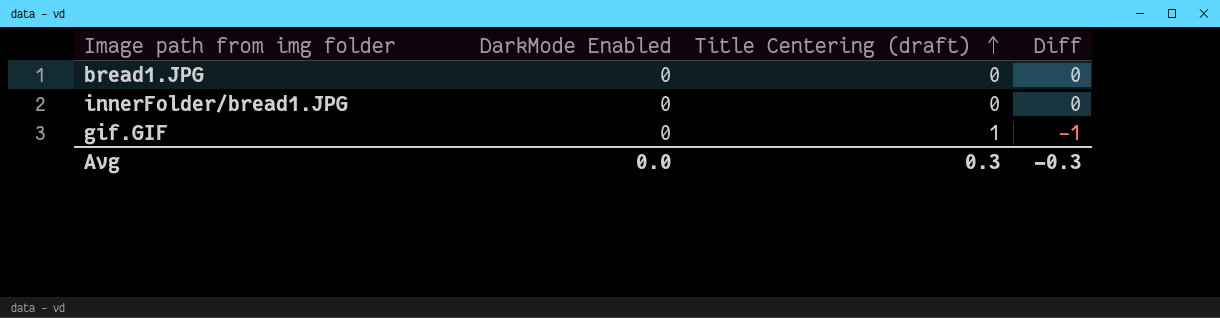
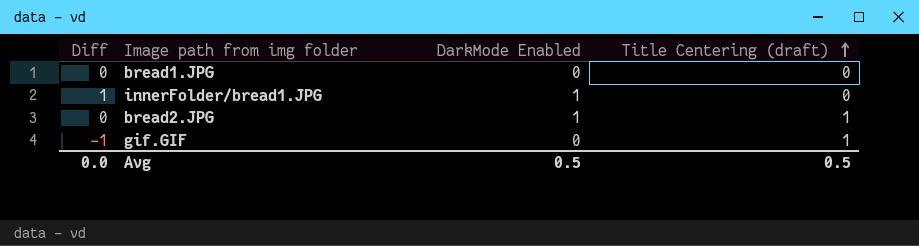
column Diff | position: 4 -> 1
innerFolder/bread1.JPG | Diff: 0 -> 1
innerFolder/bread1.JPG | DarkMode Enabled: 0 -> 1
row bread2.JPG: none -> 0 | 1 | 1
Avg | Diff: -0.3 -> 0.0
Avg | DarkMode Enabled: 0.0 -> 0.5
Avg | Title Centering (draft): 0.3 -> 0.5

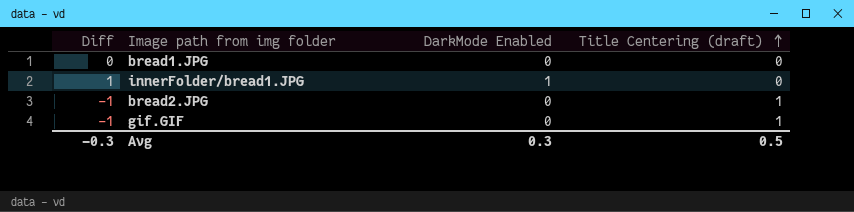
bread2.JPG | Diff: 0 -> -1
bread2.JPG | DarkMode Enabled: 1 -> 0
Avg | Diff: 0.0 -> -0.3
Avg | DarkMode Enabled: 0.5 -> 0.3

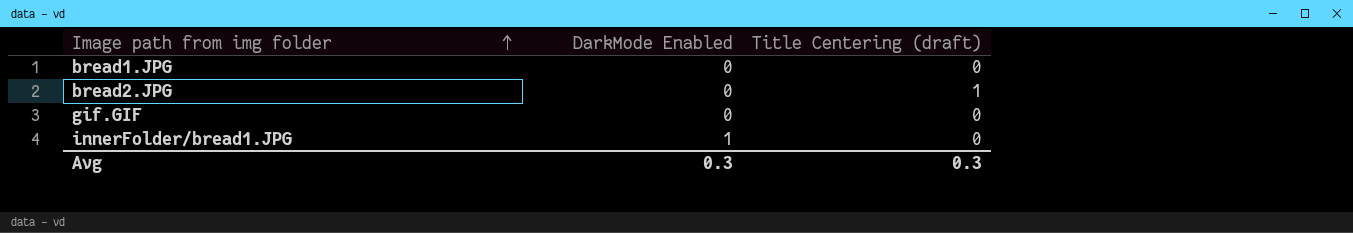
row order: Title Centering (draft) ascending -> Image path from img folder ascending
column Diff | formula: [DarkMode Enabled] - [Title Centering (draft)] -> none
gif.GIF | Title Centering (draft): 1 -> 0
Avg | Title Centering (draft): 0.5 -> 0.3

